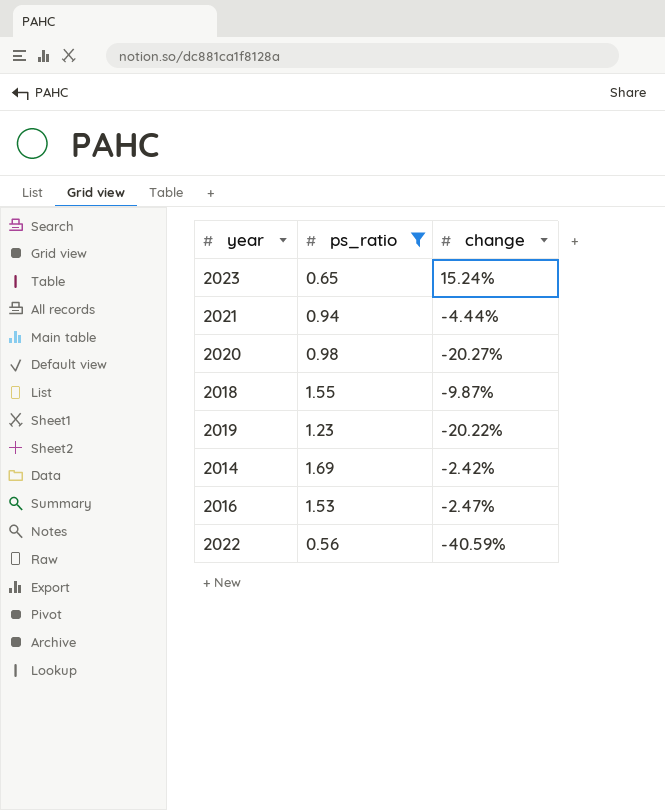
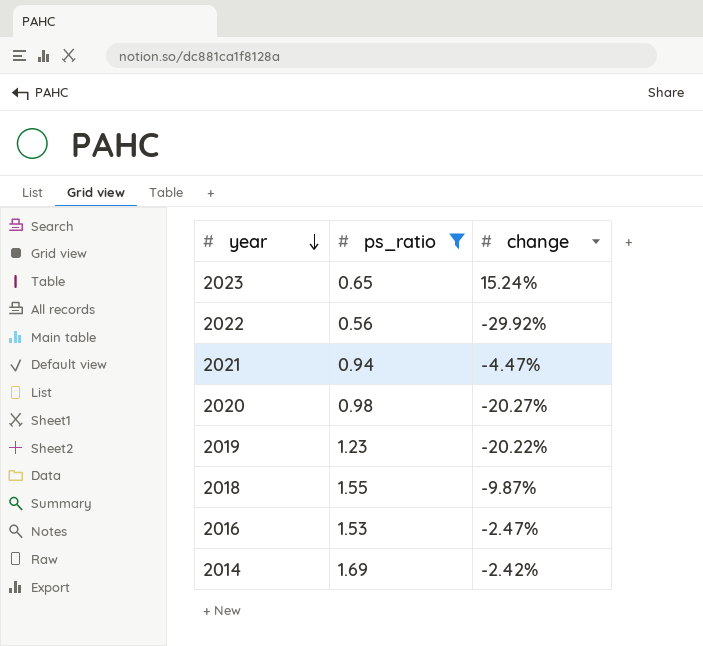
row order: none -> year descending
2022 | change: -40.59% -> -29.92%
2021 | change: -4.44% -> -4.47%

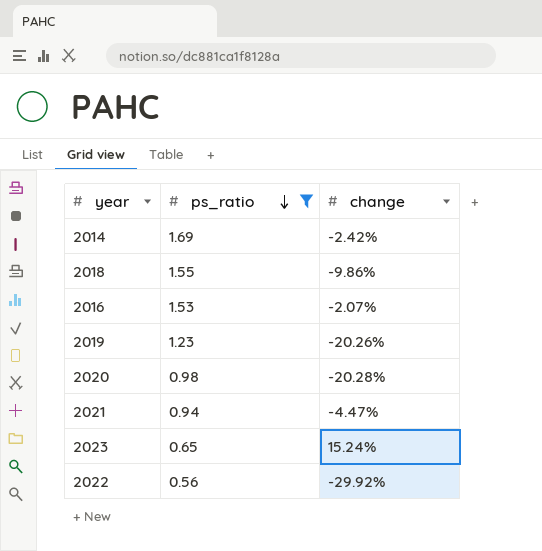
row order: year descending -> ps_ratio descending
2018 | change: -9.87% -> -9.86%
2016 | change: -2.47% -> -2.07%
2019 | change: -20.22% -> -20.26%
2020 | change: -20.27% -> -20.28%

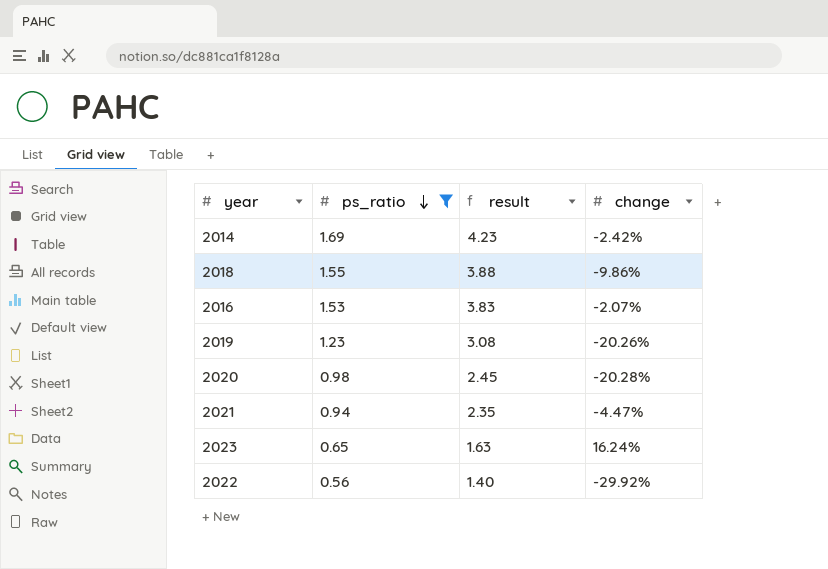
column result | formula: none -> [ps_ratio] * 2.5
2023 | change: 15.24% -> 16.24%

